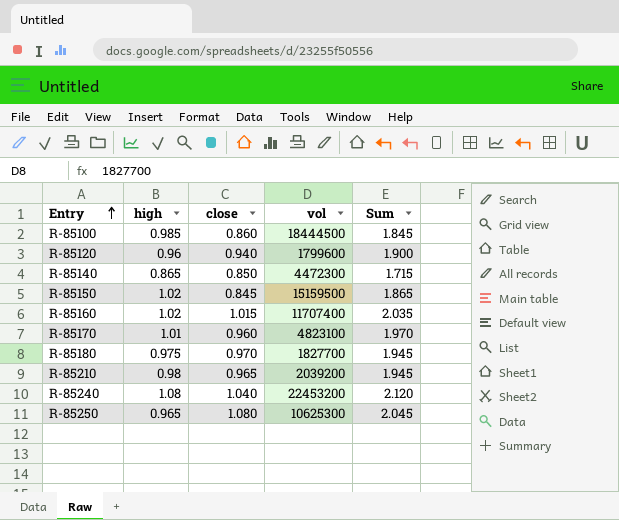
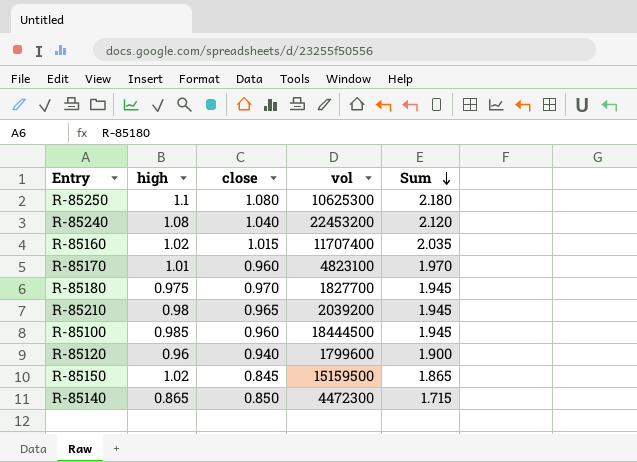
row order: Entry ascending -> Sum descending
R-85250 | high: 0.965 -> 1.1
R-85250 | Sum: 2.045 -> 2.180
R-85100 | close: 0.860 -> 0.960
R-85100 | Sum: 1.845 -> 1.945

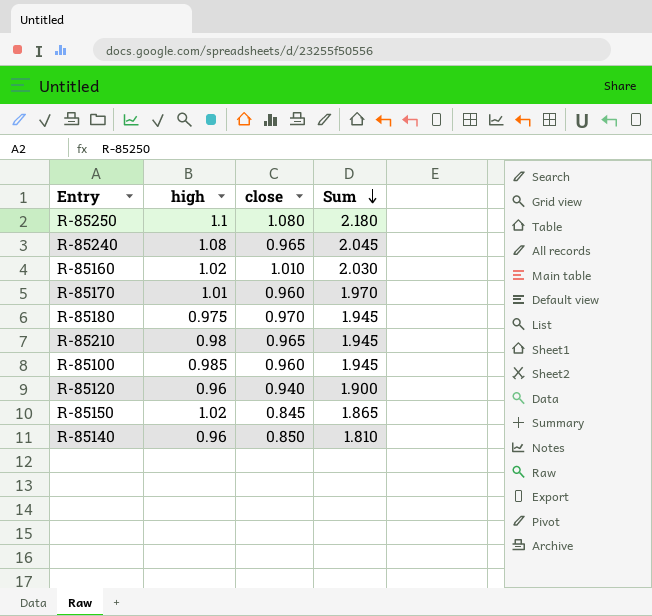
column vol | position: 4 -> none
R-85240 | close: 1.040 -> 0.965
R-85240 | Sum: 2.120 -> 2.045
R-85160 | close: 1.015 -> 1.010
R-85160 | Sum: 2.035 -> 2.030
R-85140 | high: 0.865 -> 0.96
R-85140 | Sum: 1.715 -> 1.810

